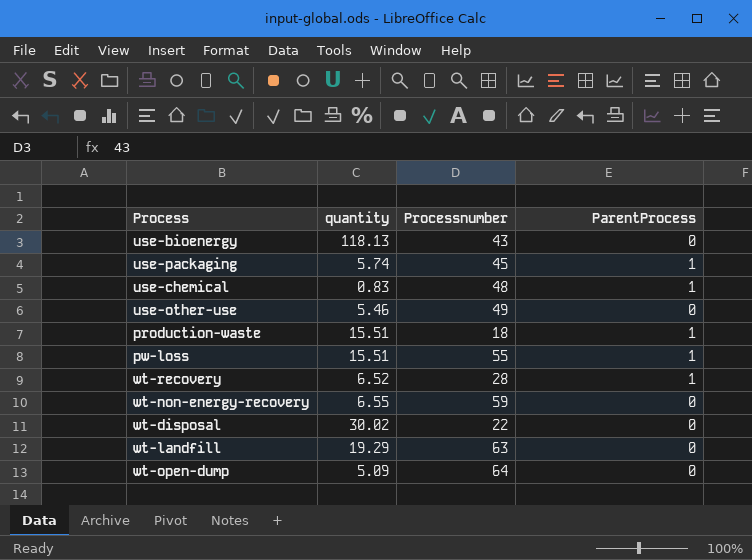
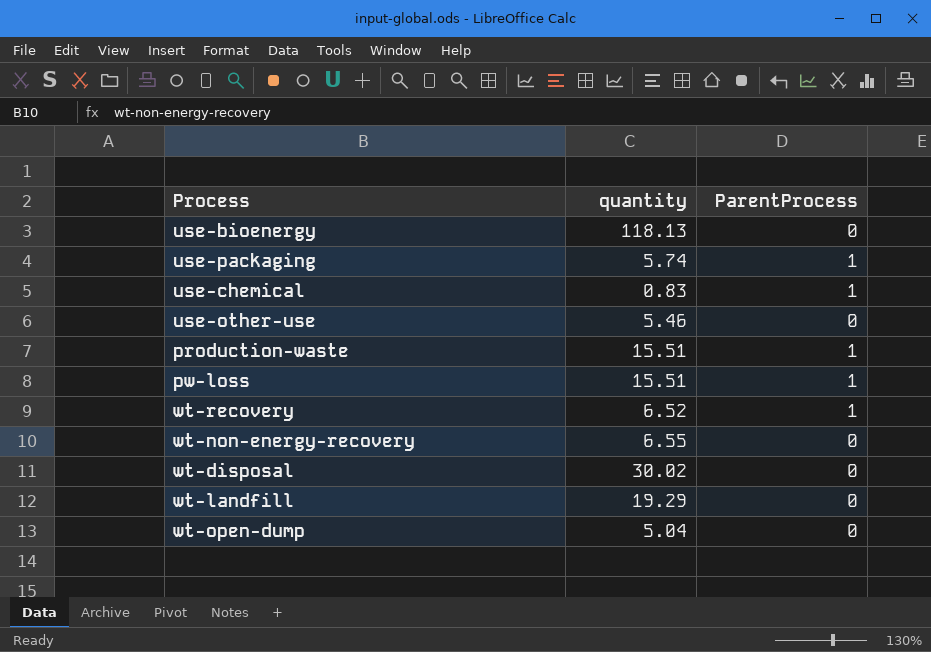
column Processnumber | position: 3 -> none
wt-open-dump | quantity: 5.09 -> 5.04

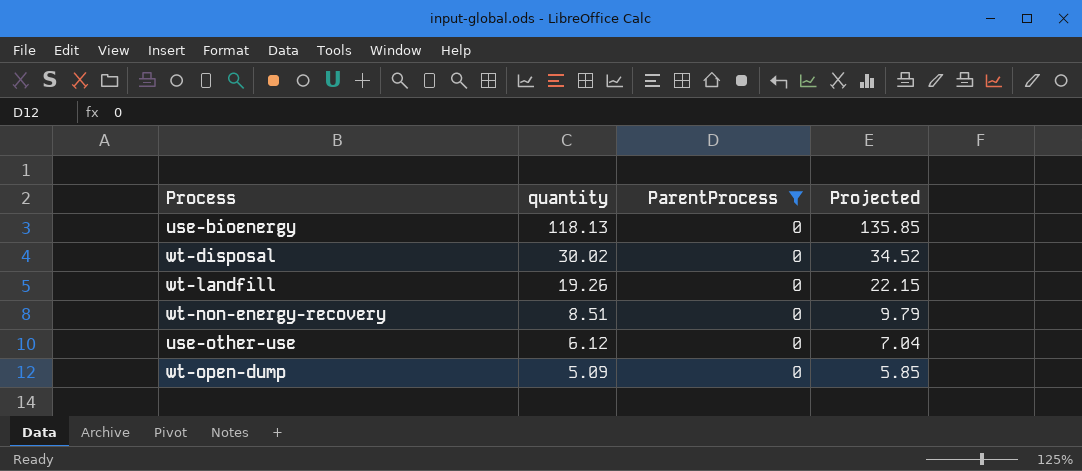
filter: none -> ParentProcess = 0
row order: none -> quantity descending
column Projected | formula: none -> [quantity] * 1.15
wt-landfill | quantity: 19.29 -> 19.26
wt-non-energy-recovery | quantity: 6.55 -> 8.51
use-other-use | quantity: 5.46 -> 6.12
wt-open-dump | quantity: 5.04 -> 5.09

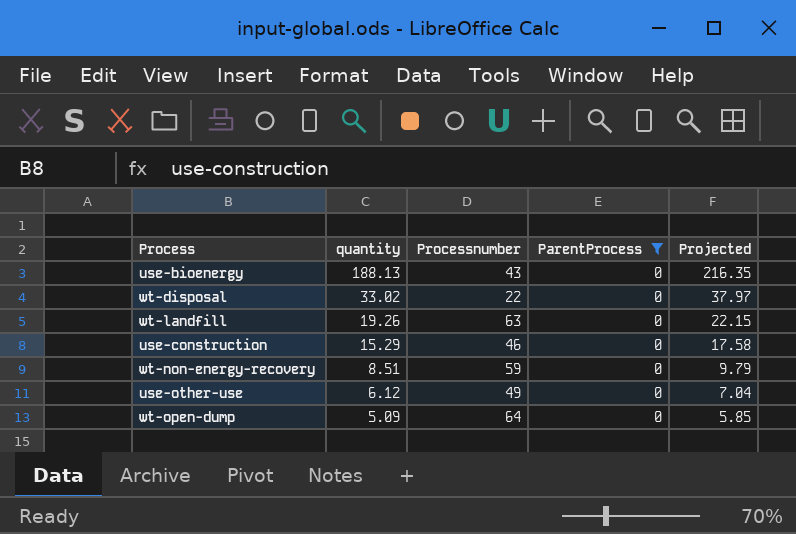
column Processnumber | position: none -> 3
use-bioenergy | quantity: 118.13 -> 188.13
use-bioenergy | Projected: 135.85 -> 216.35
wt-disposal | quantity: 30.02 -> 33.02
wt-disposal | Projected: 34.52 -> 37.97
row use-construction: none -> 15.29 | 46 | 0 | 17.58

